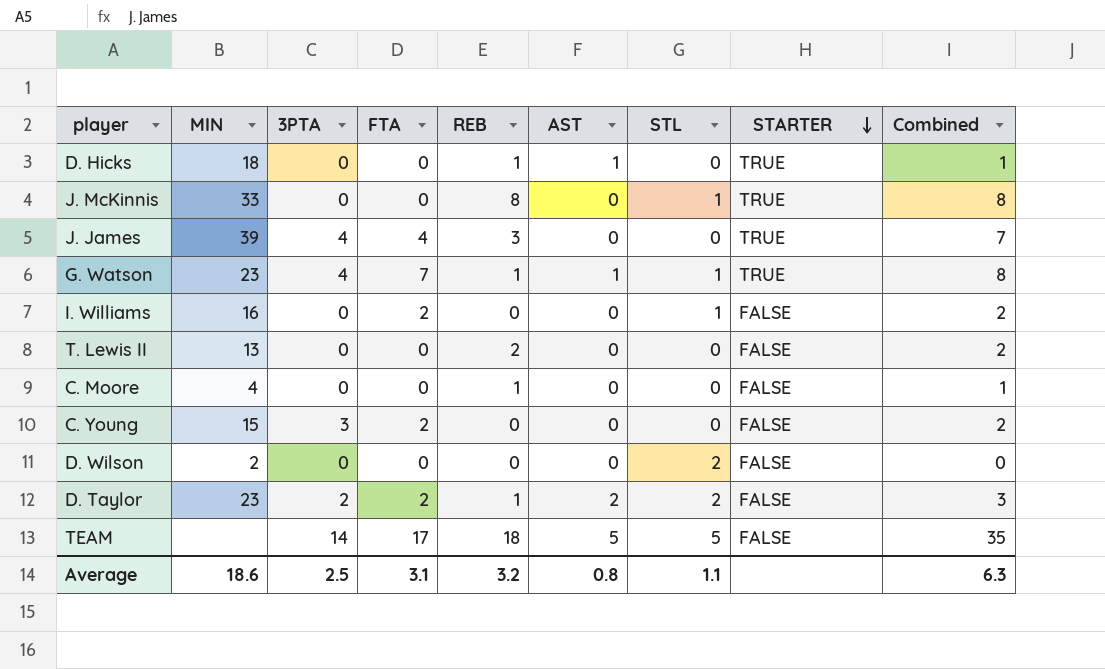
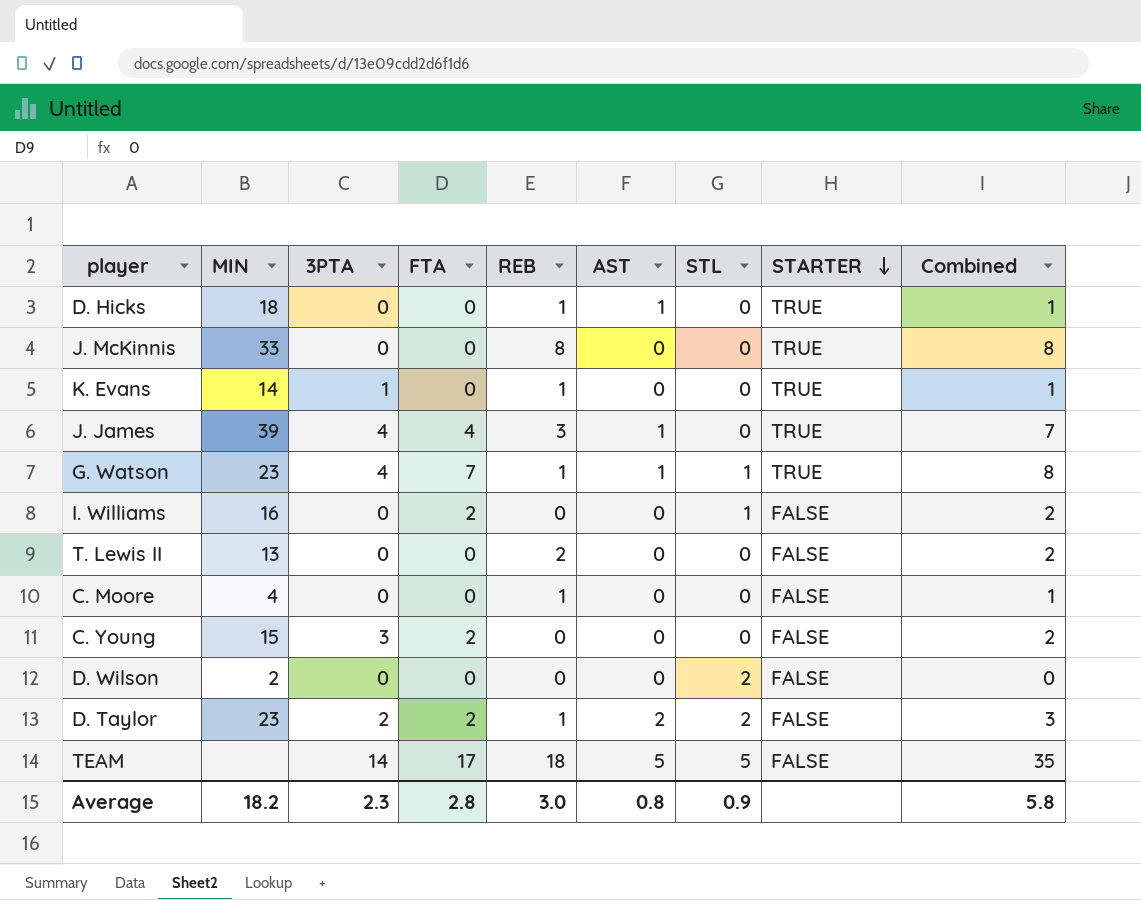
J. McKinnis | STL: 1 -> 0
row K. Evans: none -> 14 | 1 | 0 | 1 | 0 | 0 | TRUE | 1
J. James | AST: 0 -> 1
Average | MIN: 18.6 -> 18.2
Average | 3PTA: 2.5 -> 2.3
Average | FTA: 3.1 -> 2.8
Average | REB: 3.2 -> 3.0
Average | STL: 1.1 -> 0.9
Average | Combined: 6.3 -> 5.8

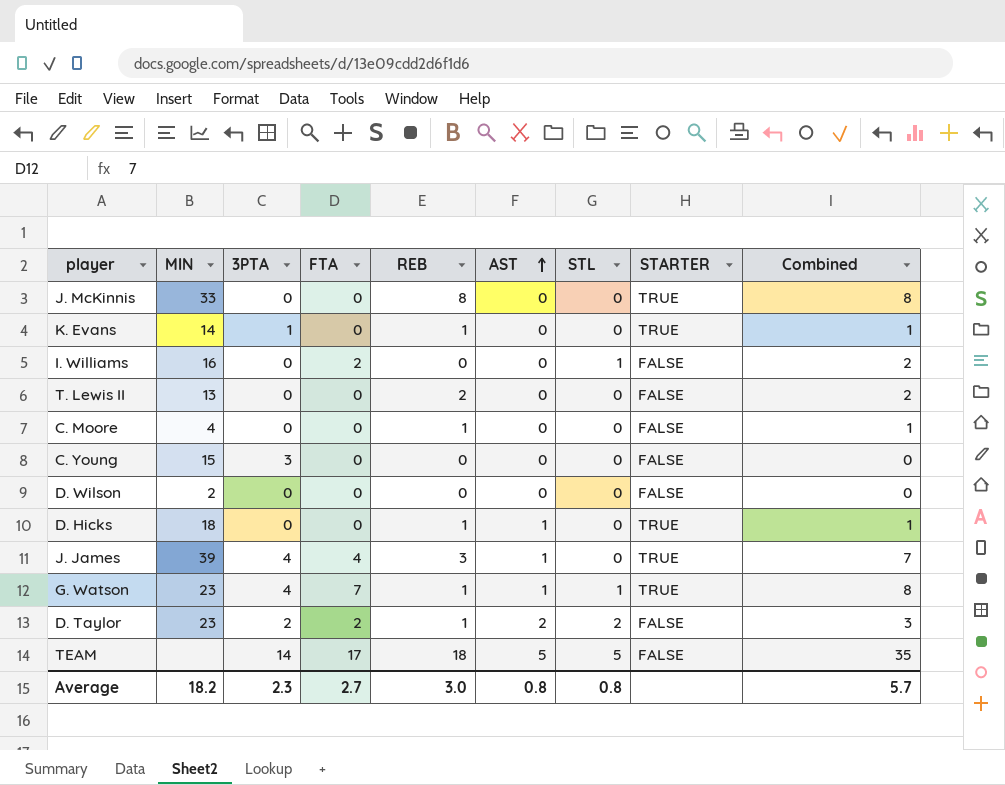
row order: STARTER descending -> AST ascending
C. Young | FTA: 2 -> 0
C. Young | Combined: 2 -> 0
D. Wilson | STL: 2 -> 0
Average | FTA: 2.8 -> 2.7
Average | STL: 0.9 -> 0.8
Average | Combined: 5.8 -> 5.7

